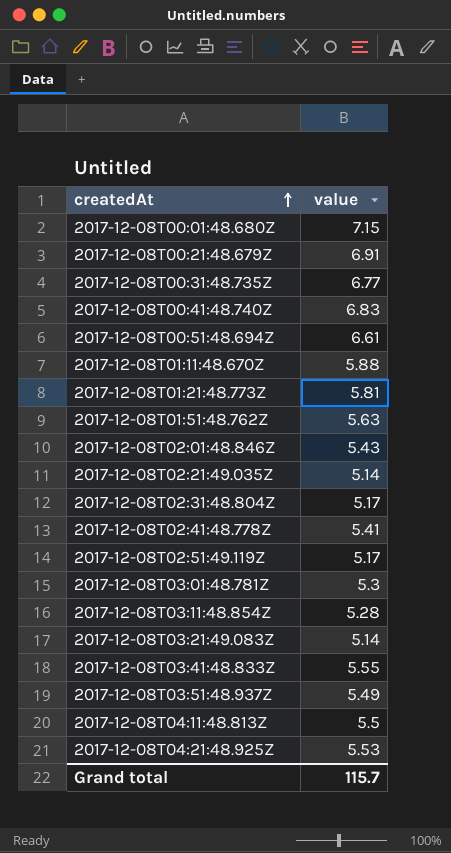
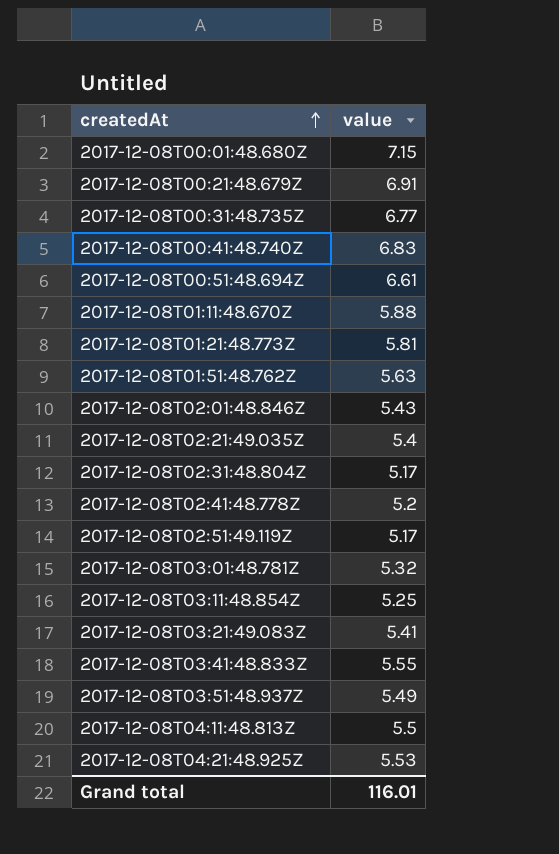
2017-12-08T02:21:49.035Z | value: 5.14 -> 5.4
2017-12-08T02:41:48.778Z | value: 5.41 -> 5.2
2017-12-08T03:01:48.781Z | value: 5.3 -> 5.32
2017-12-08T03:11:48.854Z | value: 5.28 -> 5.25
2017-12-08T03:21:49.083Z | value: 5.14 -> 5.41
Grand total | value: 115.7 -> 116.01

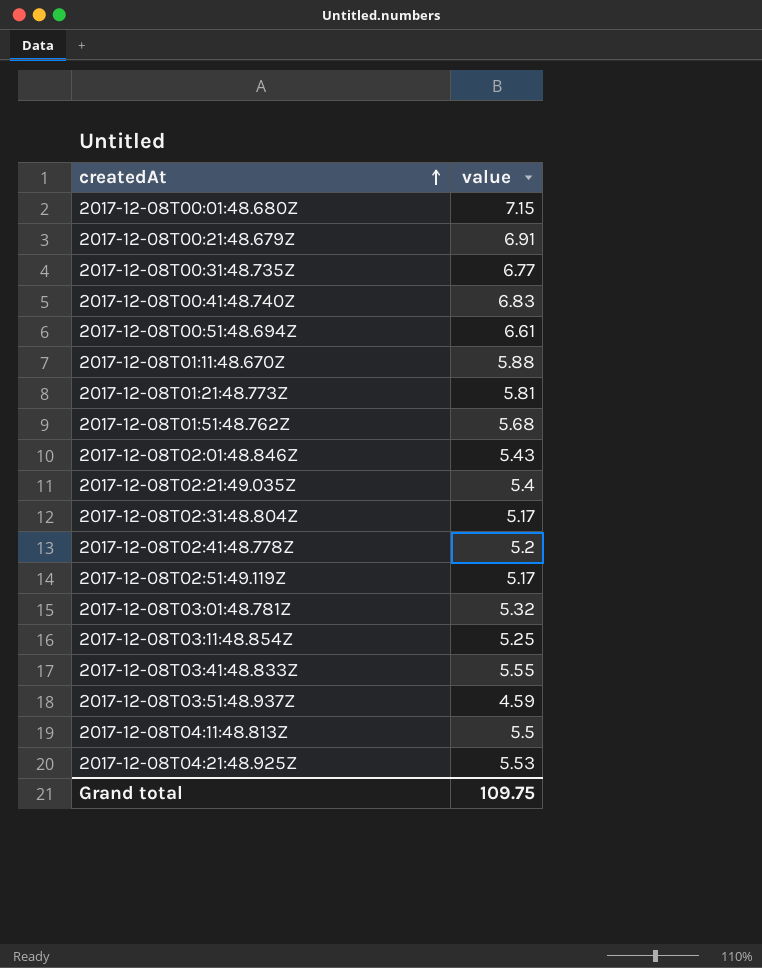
row 2017-12-08T03:21:49.083Z: 5.41 -> none
2017-12-08T01:51:48.762Z | value: 5.63 -> 5.68
2017-12-08T03:51:48.937Z | value: 5.49 -> 4.59
Grand total | value: 116.01 -> 109.75

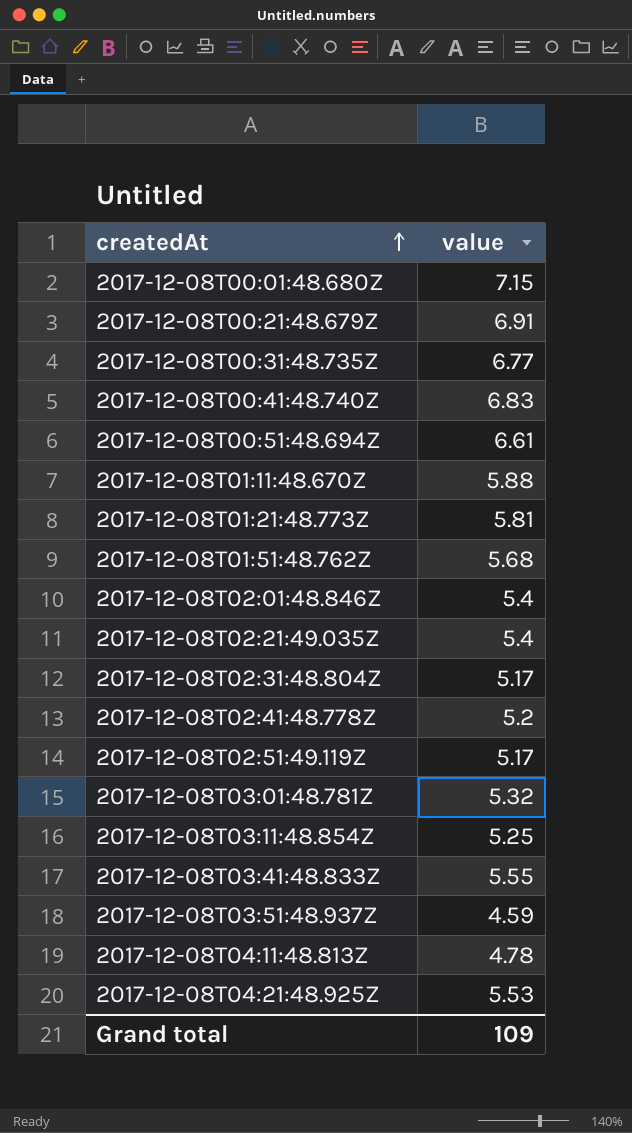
2017-12-08T02:01:48.846Z | value: 5.43 -> 5.4
2017-12-08T04:11:48.813Z | value: 5.5 -> 4.78
Grand total | value: 109.75 -> 109

